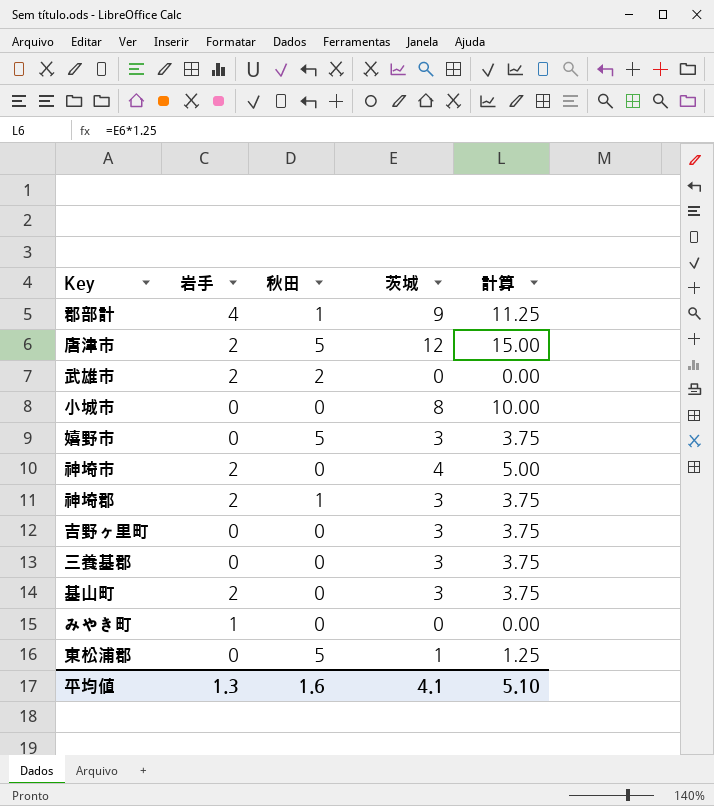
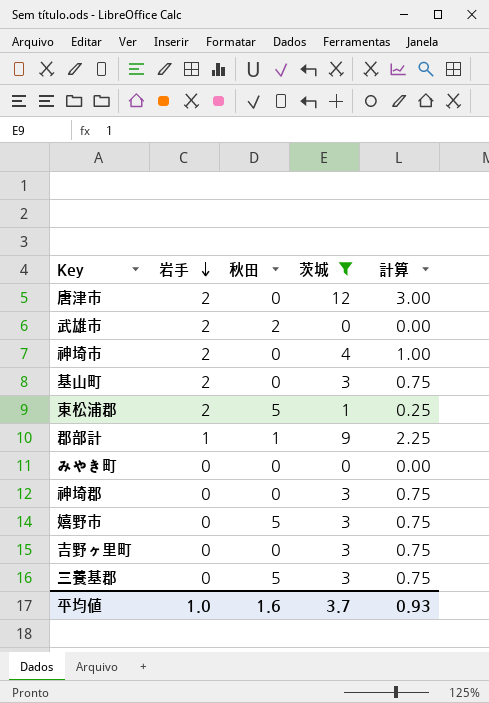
filter: none -> 茨城 != 8
row order: none -> 岩手 descending
column 計算 | formula: [茨城] * 1.25 -> [茨城] * 0.25
唐津市 | 秋田: 5 -> 0
東松浦郡 | 岩手: 0 -> 2
郡部計 | 岩手: 4 -> 1
みやき町 | 岩手: 1 -> 0
神埼郡 | 岩手: 2 -> 0
神埼郡 | 秋田: 1 -> 0
三養基郡 | 秋田: 0 -> 5
平均値 | 岩手: 1.3 -> 1.0
平均値 | 茨城: 4.1 -> 3.7
平均値 | 計算: 5.10 -> 0.93

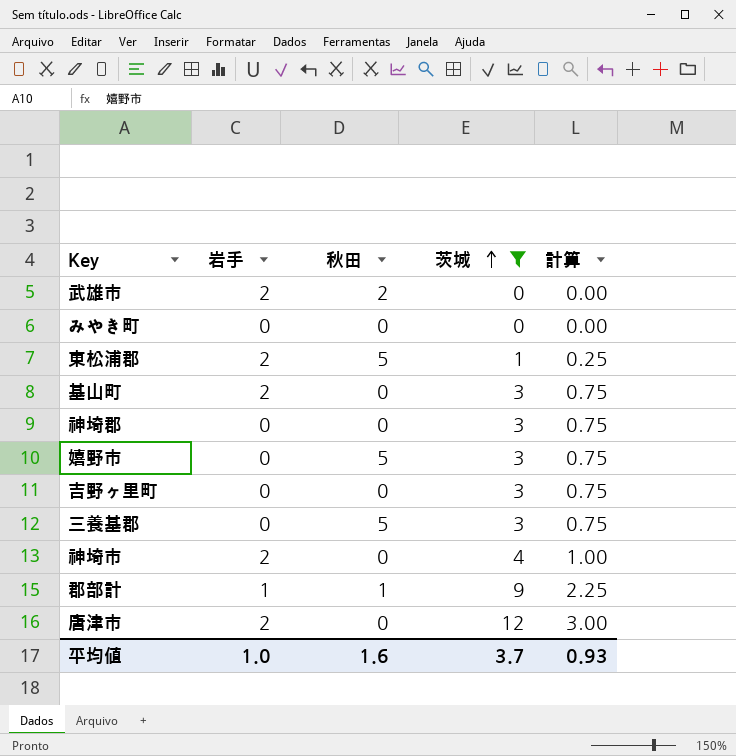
row order: 岩手 descending -> 茨城 ascending

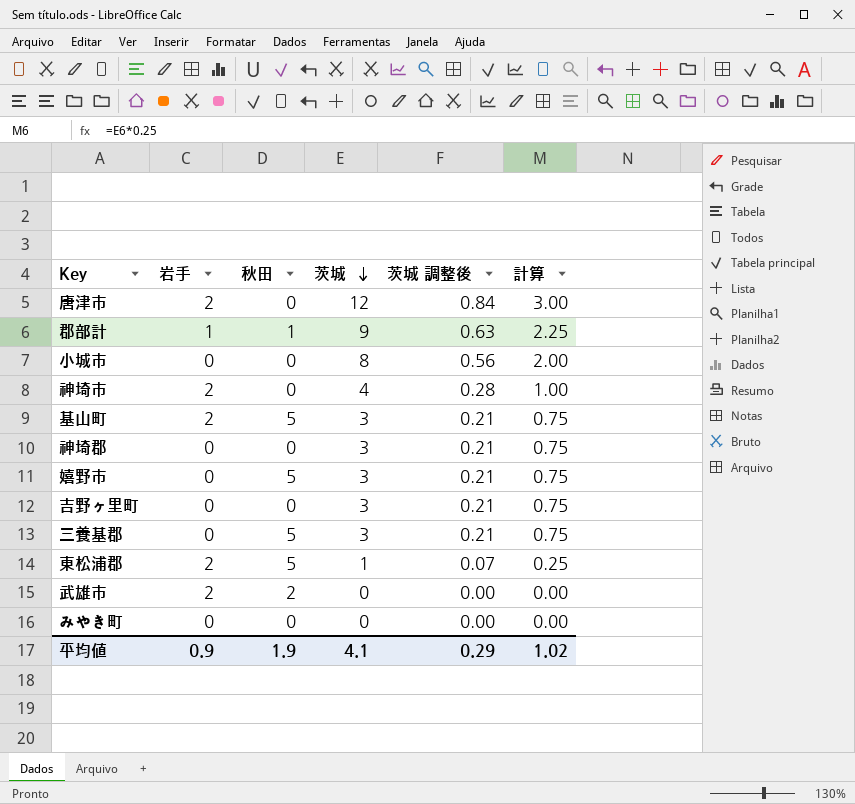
filter: 茨城 != 8 -> none
row order: 茨城 ascending -> 茨城 descending
column 茨城 調整後 | formula: none -> [茨城] * 0.07
基山町 | 秋田: 0 -> 5
平均値 | 岩手: 1.0 -> 0.9
平均値 | 秋田: 1.6 -> 1.9
平均値 | 茨城: 3.7 -> 4.1
平均値 | 計算: 0.93 -> 1.02

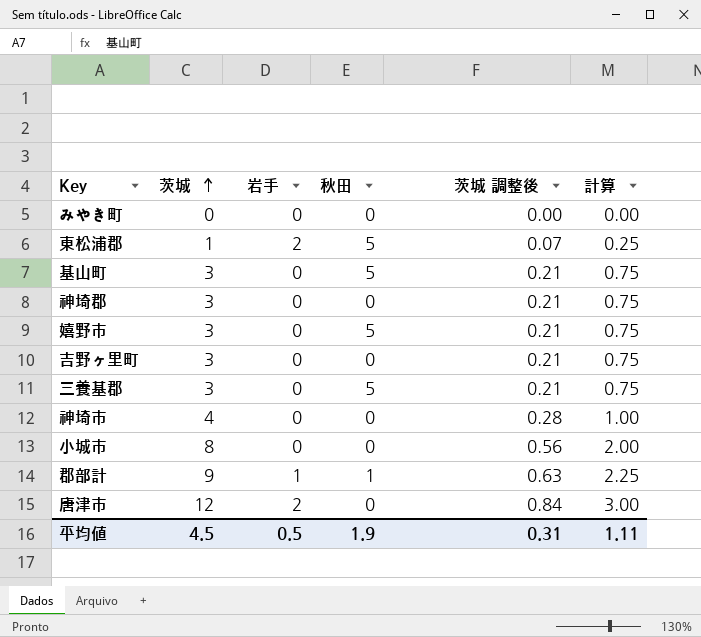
row order: 茨城 descending -> 茨城 ascending
column 茨城 | position: 4 -> 2
row 武雄市: 2 | 2 | 0 | 0.00 | 0.00 -> none
基山町 | 岩手: 2 -> 0
神埼市 | 岩手: 2 -> 0
平均値 | 茨城: 4.1 -> 4.5
平均値 | 岩手: 0.9 -> 0.5
平均値 | 茨城 調整後: 0.29 -> 0.31
平均値 | 計算: 1.02 -> 1.11

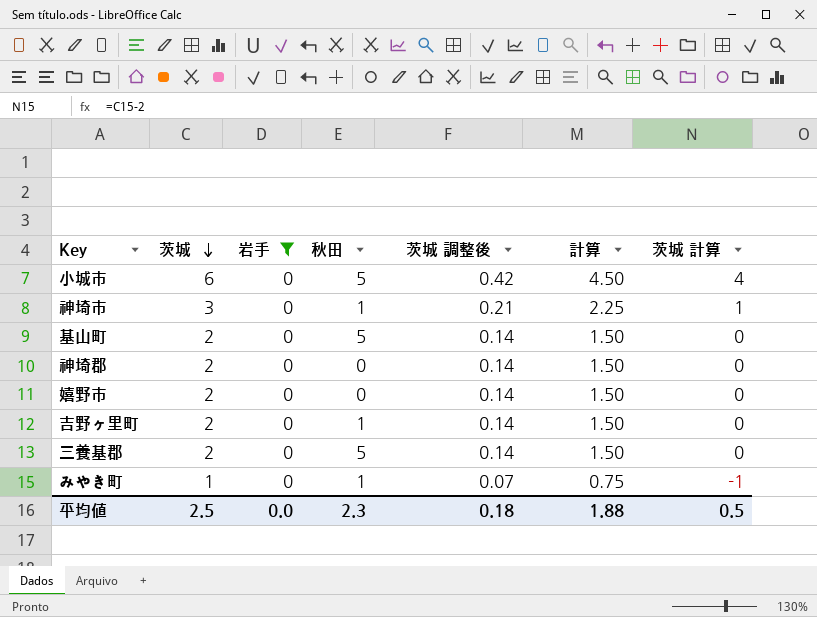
filter: none -> 岩手 = 0
row order: 茨城 ascending -> 茨城 descending
column 計算 | formula: [茨城] * 0.25 -> [茨城] * 0.75
column 茨城 計算 | formula: none -> [茨城] - 2
小城市 | 茨城: 8 -> 6
小城市 | 秋田: 0 -> 5
小城市 | 茨城 調整後: 0.56 -> 0.42
神埼市 | 茨城: 4 -> 3
神埼市 | 秋田: 0 -> 1
神埼市 | 茨城 調整後: 0.28 -> 0.21
基山町 | 茨城: 3 -> 2
基山町 | 茨城 調整後: 0.21 -> 0.14
神埼郡 | 茨城: 3 -> 2
神埼郡 | 茨城 調整後: 0.21 -> 0.14
嬉野市 | 茨城: 3 -> 2
嬉野市 | 秋田: 5 -> 0
嬉野市 | 茨城 調整後: 0.21 -> 0.14
吉野ヶ里町 | 茨城: 3 -> 2
吉野ヶ里町 | 秋田: 0 -> 1
吉野ヶ里町 | 茨城 調整後: 0.21 -> 0.14
三養基郡 | 茨城: 3 -> 2
三養基郡 | 茨城 調整後: 0.21 -> 0.14
みやき町 | 茨城: 0 -> 1
みやき町 | 秋田: 0 -> 1
みやき町 | 茨城 調整後: 0.00 -> 0.07
平均値 | 茨城: 4.5 -> 2.5
平均値 | 岩手: 0.5 -> 0.0
平均値 | 秋田: 1.9 -> 2.3
平均値 | 茨城 調整後: 0.31 -> 0.18
平均値 | 計算: 1.11 -> 1.88

